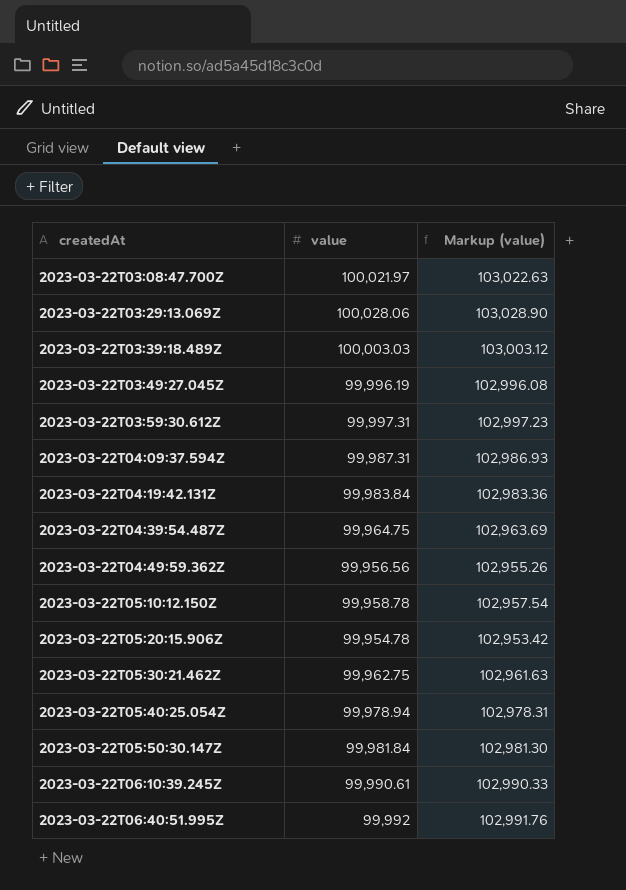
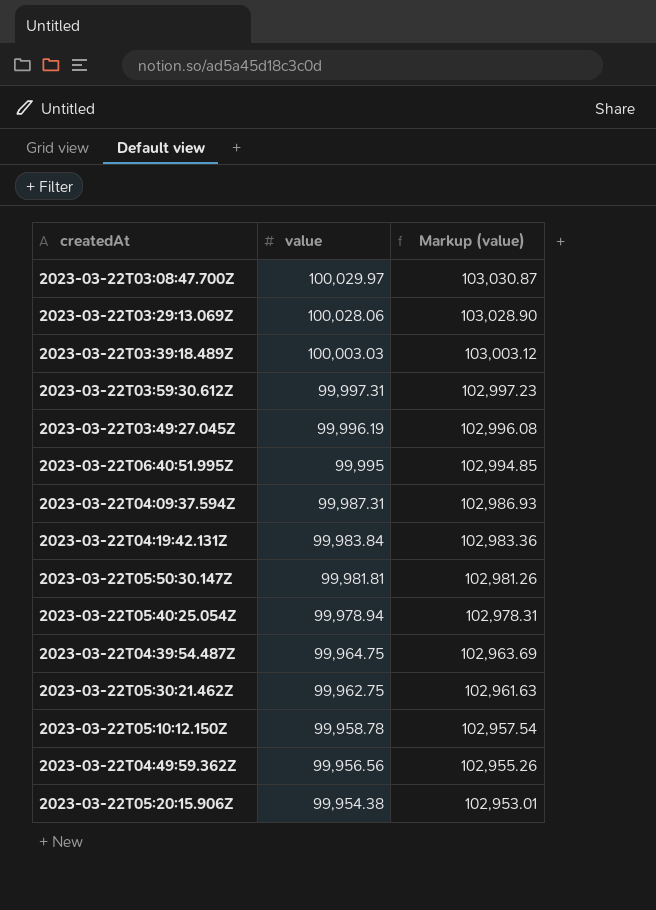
row order: createdAt ascending -> value descending
row 2023-03-22T06:10:39.245Z: 99,990.61 | 102,990.33 -> none
2023-03-22T03:08:47.700Z | value: 100,021.97 -> 100,029.97
2023-03-22T03:08:47.700Z | Markup (value): 103,022.63 -> 103,030.87
2023-03-22T06:40:51.995Z | value: 99,992 -> 99,995
2023-03-22T06:40:51.995Z | Markup (value): 102,991.76 -> 102,994.85
2023-03-22T05:50:30.147Z | value: 99,981.84 -> 99,981.81
2023-03-22T05:50:30.147Z | Markup (value): 102,981.30 -> 102,981.26
2023-03-22T05:20:15.906Z | value: 99,954.78 -> 99,954.38
2023-03-22T05:20:15.906Z | Markup (value): 102,953.42 -> 102,953.01

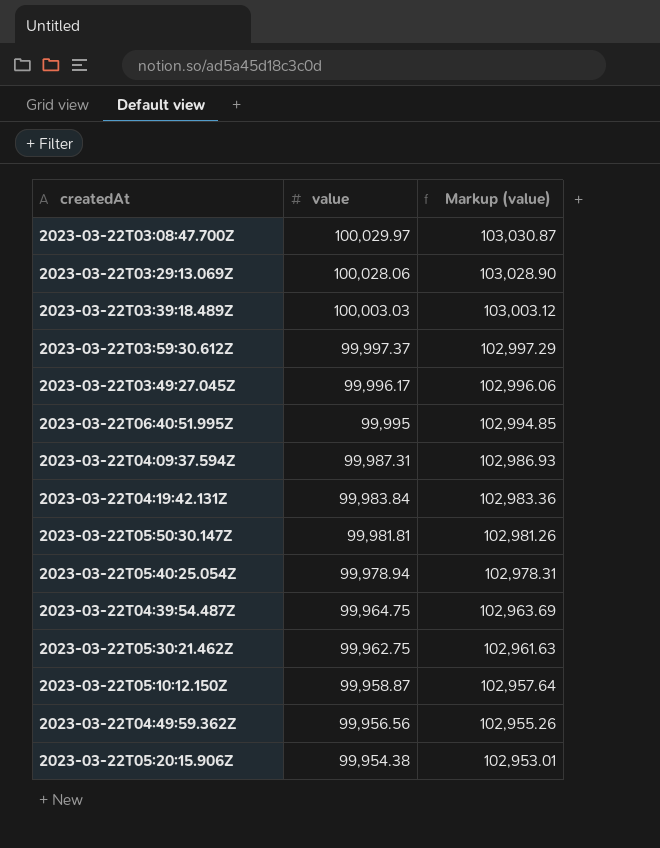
2023-03-22T03:59:30.612Z | value: 99,997.31 -> 99,997.37
2023-03-22T03:59:30.612Z | Markup (value): 102,997.23 -> 102,997.29
2023-03-22T03:49:27.045Z | value: 99,996.19 -> 99,996.17
2023-03-22T03:49:27.045Z | Markup (value): 102,996.08 -> 102,996.06
2023-03-22T05:10:12.150Z | value: 99,958.78 -> 99,958.87
2023-03-22T05:10:12.150Z | Markup (value): 102,957.54 -> 102,957.64

